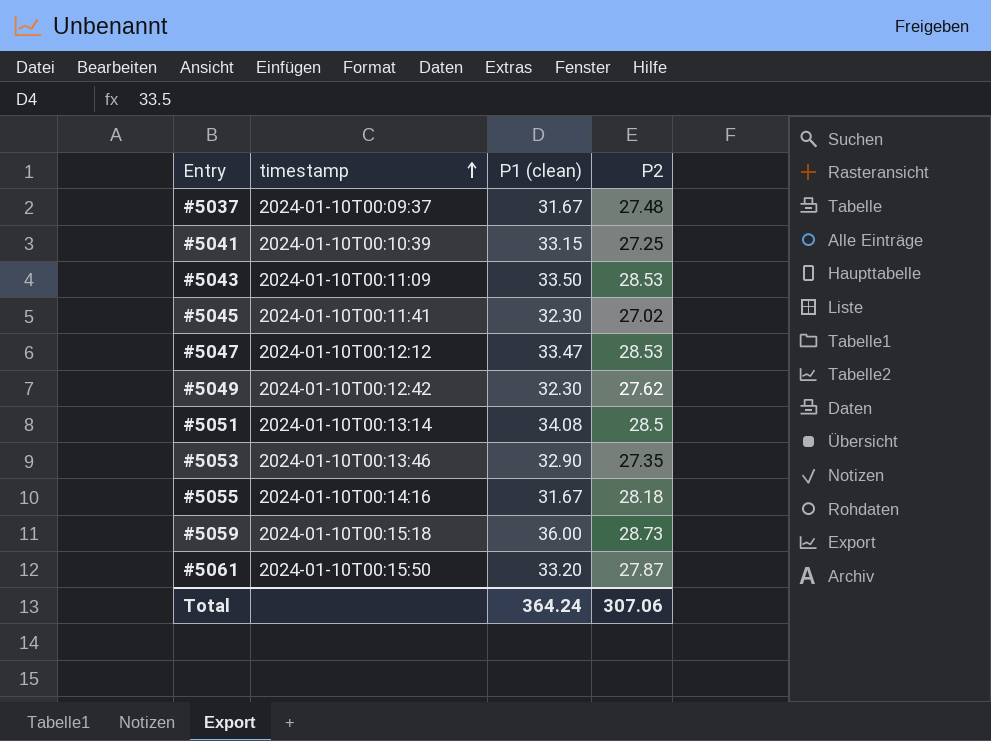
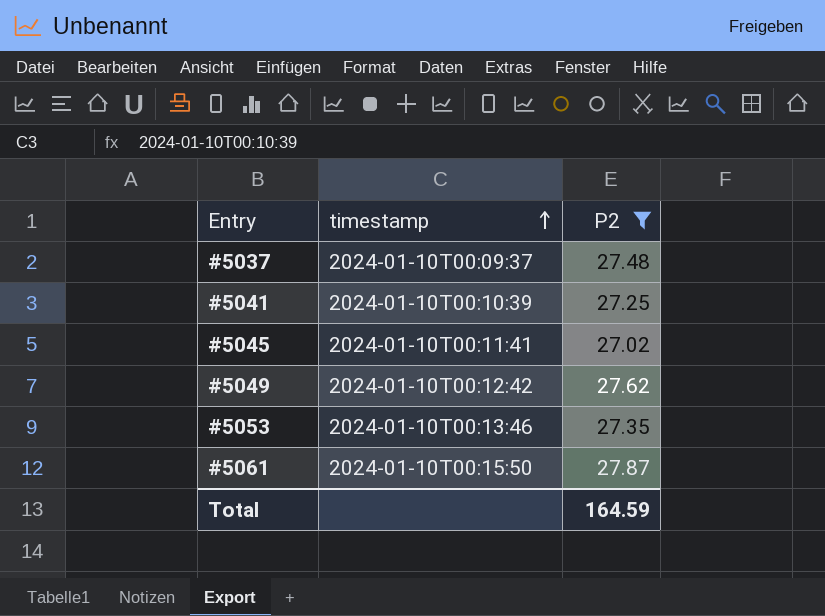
filter: none -> P2 <= 27.87
column P1 (clean) | position: 3 -> none
Total | P2: 307.06 -> 164.59

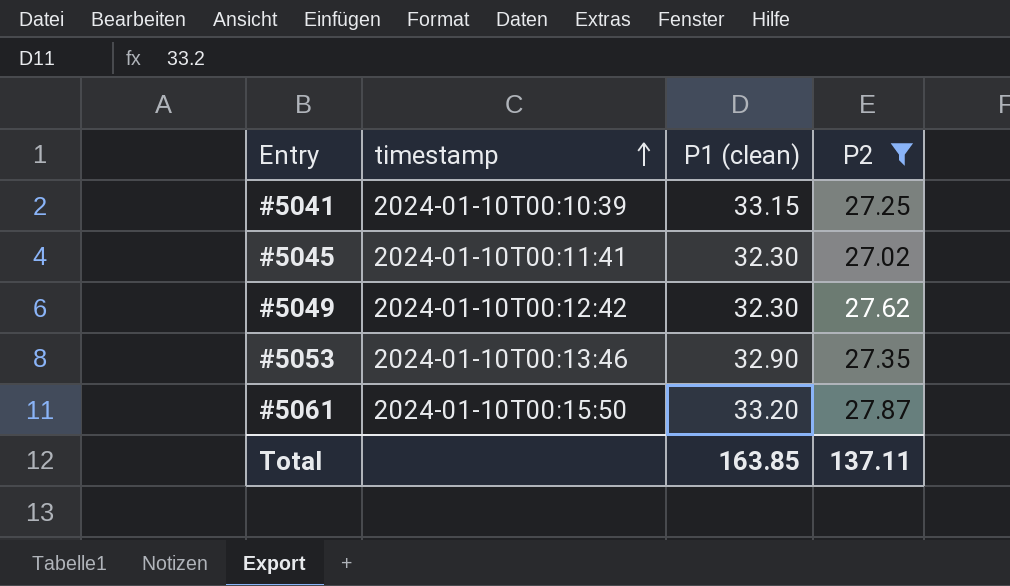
column P1 (clean) | position: none -> 3
row #5037: 2024-01-10T00:09:37 | 27.48 -> none
Total | P2: 164.59 -> 137.11

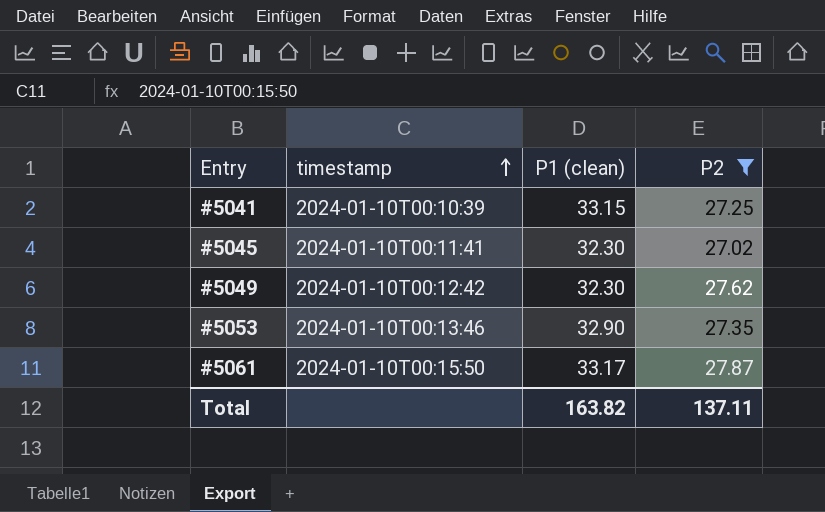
#5061 | P1 (clean): 33.20 -> 33.17
Total | P1 (clean): 163.85 -> 163.82

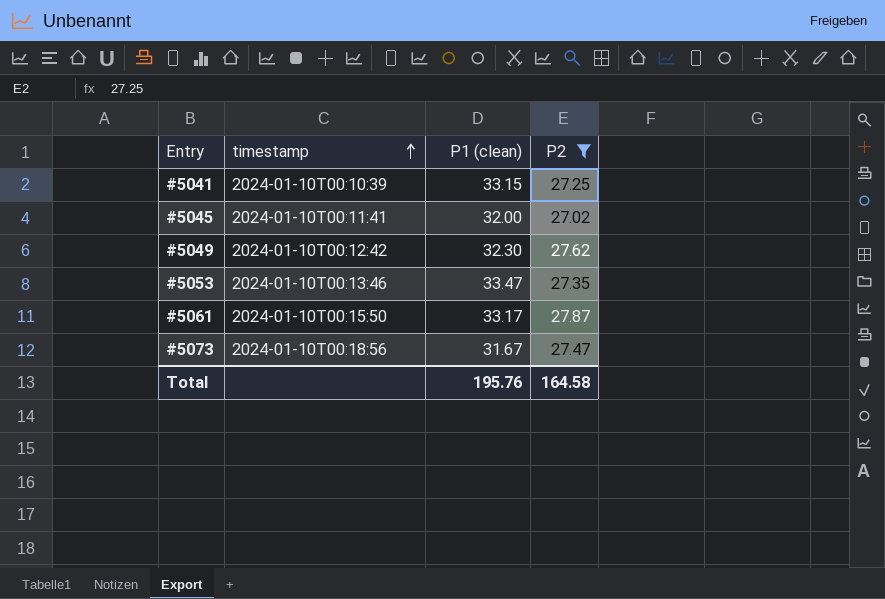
#5045 | P1 (clean): 32.30 -> 32.00
#5053 | P1 (clean): 32.90 -> 33.47
row #5073: none -> 2024-01-10T00:18:56 | 31.67 | 27.47
Total | P1 (clean): 163.82 -> 195.76
Total | P2: 137.11 -> 164.58

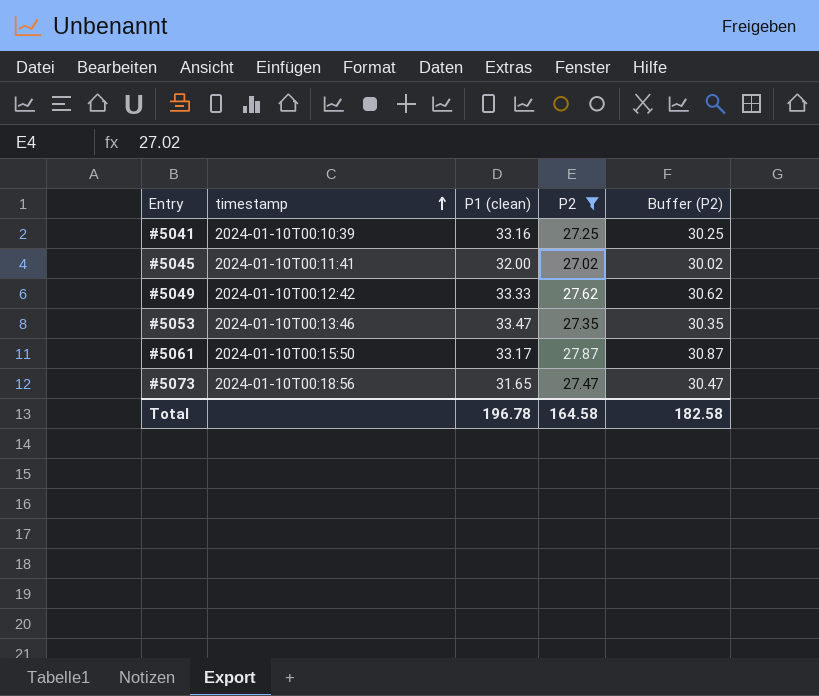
column Buffer (P2) | formula: none -> [P2] + 3
#5041 | P1 (clean): 33.15 -> 33.16
#5049 | P1 (clean): 32.30 -> 33.33
#5073 | P1 (clean): 31.67 -> 31.65
Total | P1 (clean): 195.76 -> 196.78

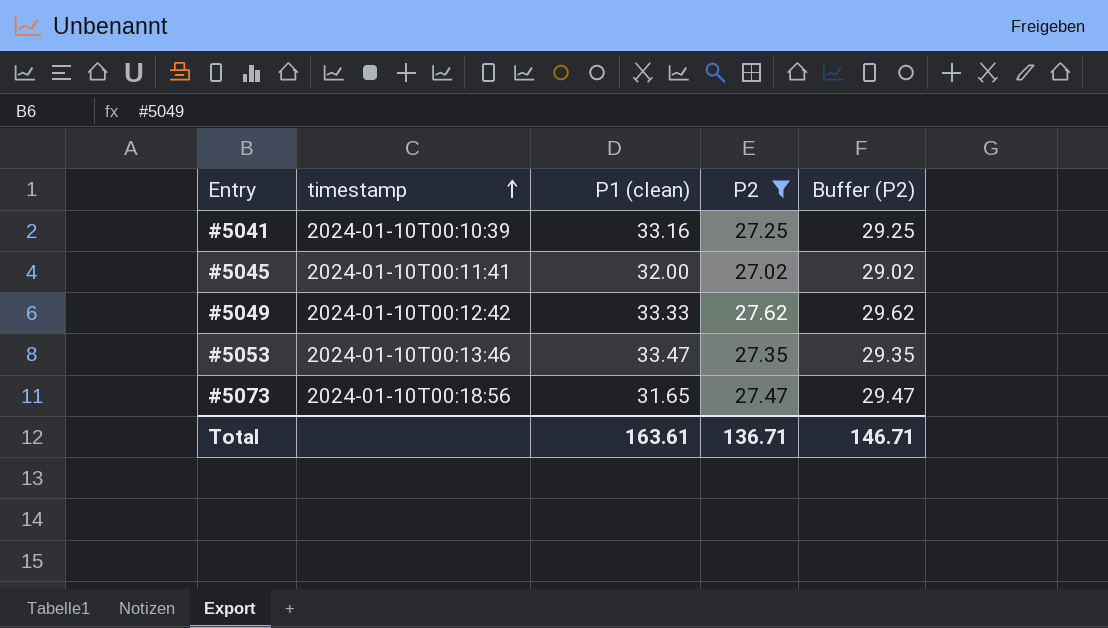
column Buffer (P2) | formula: [P2] + 3 -> [P2] + 2
row #5061: 2024-01-10T00:15:50 | 33.17 | 27.87 | 30.87 -> none
Total | P1 (clean): 196.78 -> 163.61
Total | P2: 164.58 -> 136.71
Total | Buffer (P2): 182.58 -> 146.71

